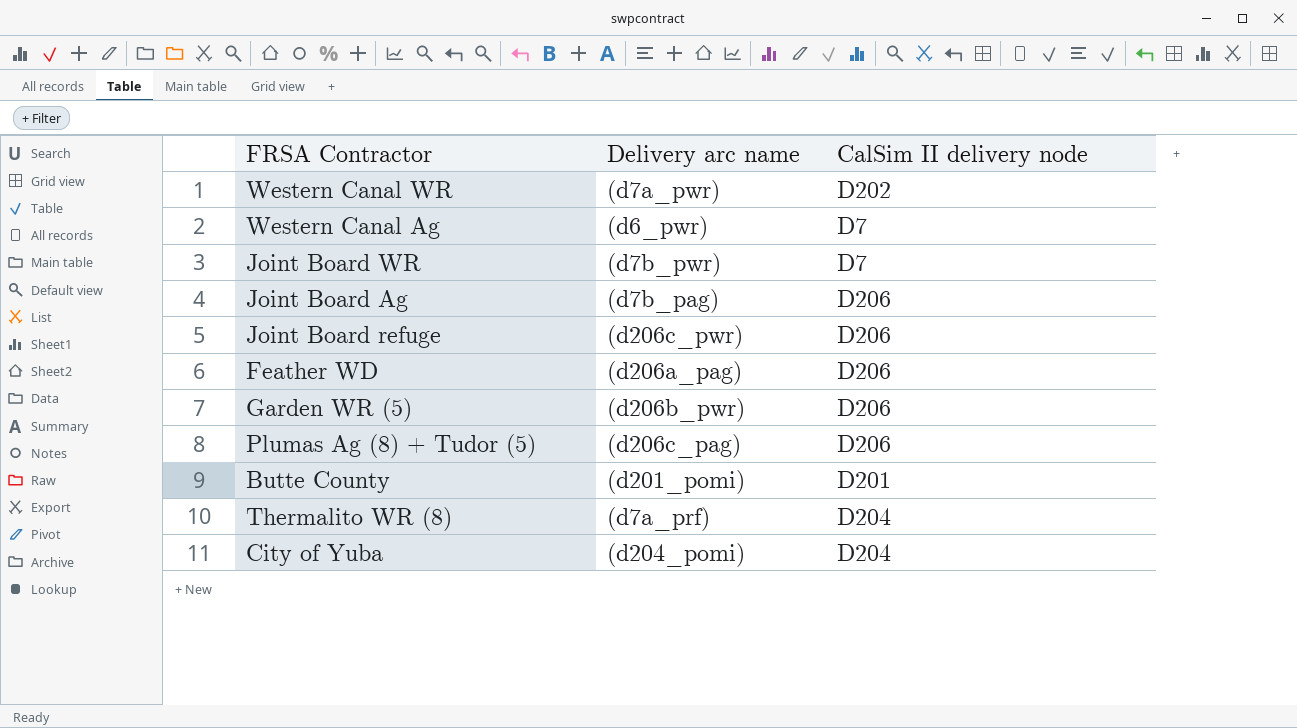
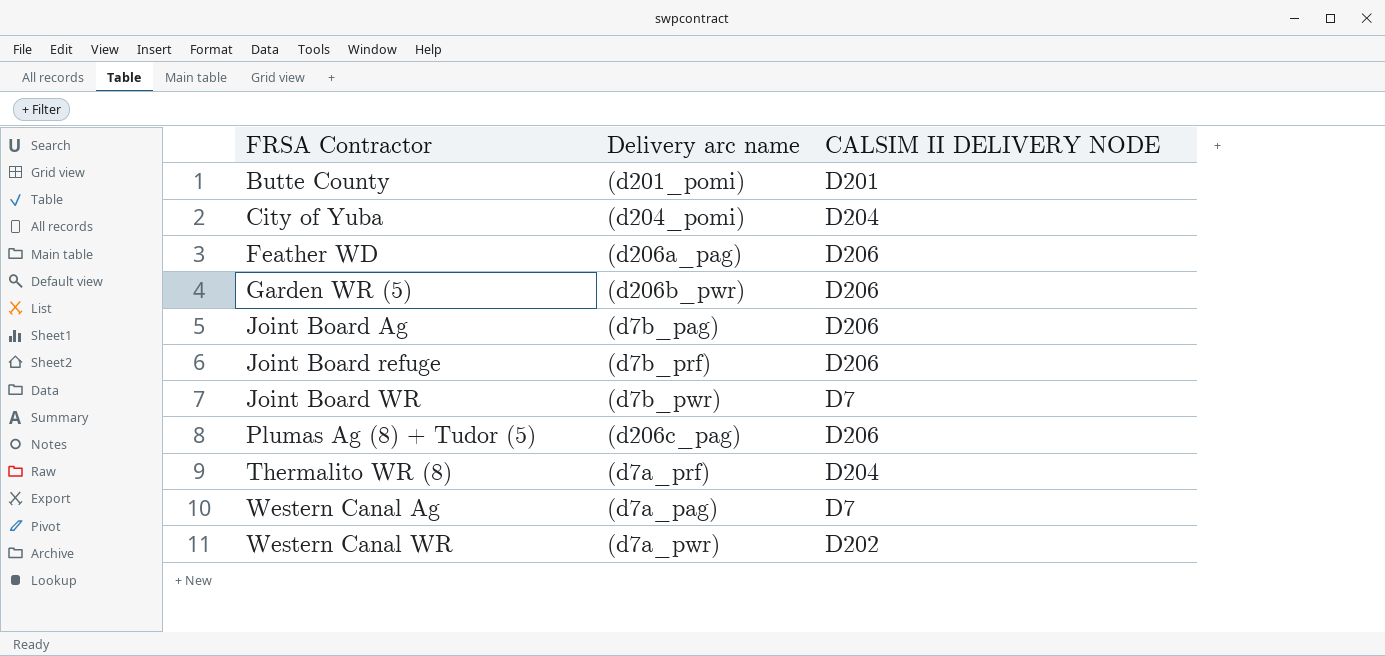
row order: none -> FRSA Contractor ascending
column name: CalSim II delivery node -> CALSIM II DELIVERY NODE
Joint Board refuge | Delivery arc name: (d206c_pwr) -> (d7b_prf)
Western Canal Ag | Delivery arc name: (d6_pwr) -> (d7a_pag)

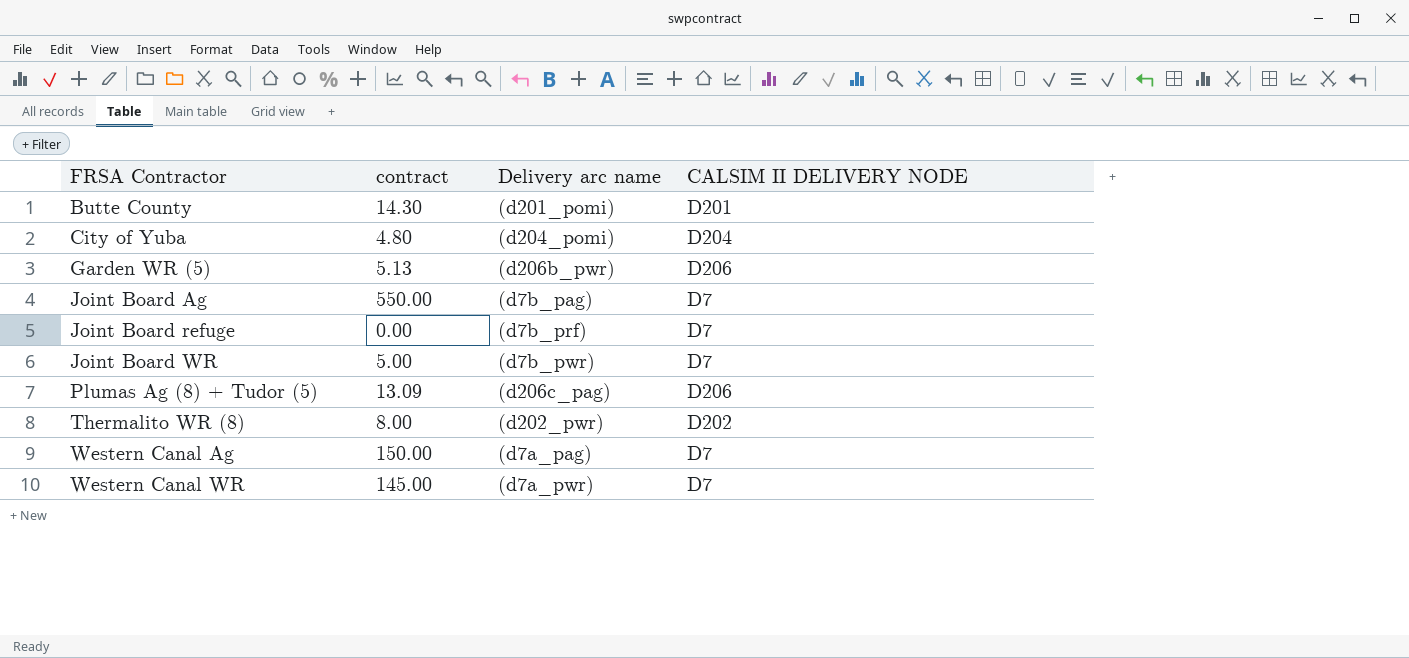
column contract | position: none -> 2
row Feather WD: (d206a_pag) | D206 -> none
Joint Board Ag | CALSIM II DELIVERY NODE: D206 -> D7
Joint Board refuge | CALSIM II DELIVERY NODE: D206 -> D7
Thermalito WR (8) | Delivery arc name: (d7a_prf) -> (d202_pwr)
Thermalito WR (8) | CALSIM II DELIVERY NODE: D204 -> D202
Western Canal WR | CALSIM II DELIVERY NODE: D202 -> D7

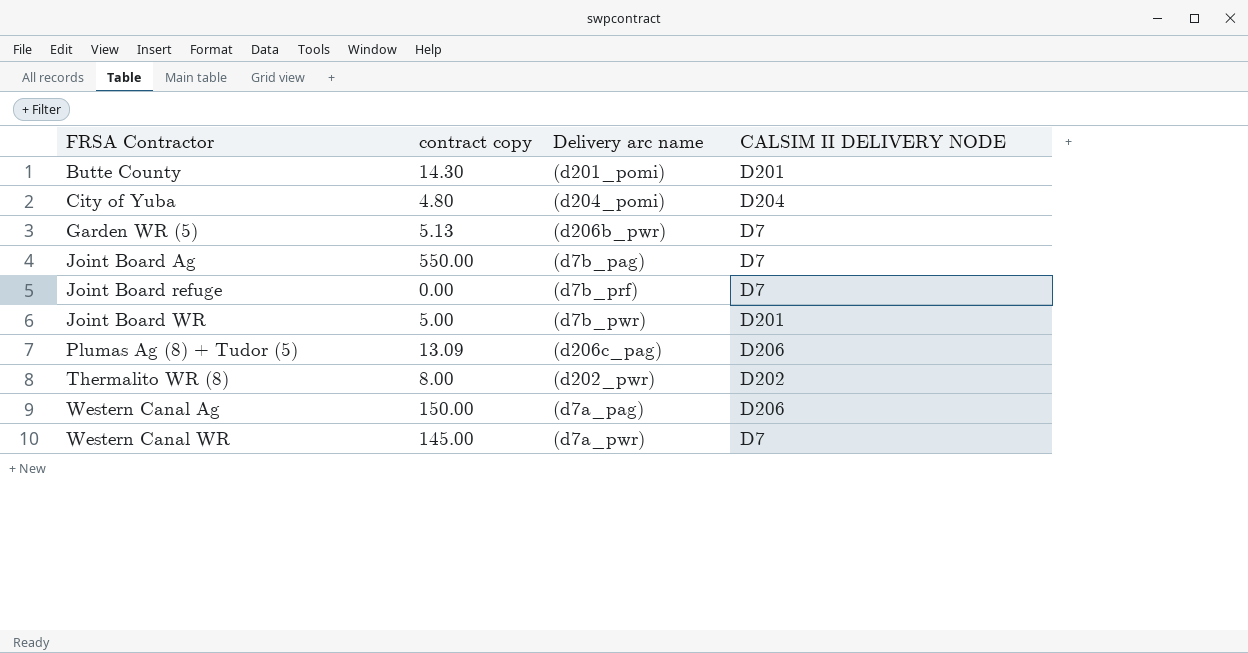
column name: contract -> contract copy
Garden WR (5) | CALSIM II DELIVERY NODE: D206 -> D7
Joint Board WR | CALSIM II DELIVERY NODE: D7 -> D201
Western Canal Ag | CALSIM II DELIVERY NODE: D7 -> D206

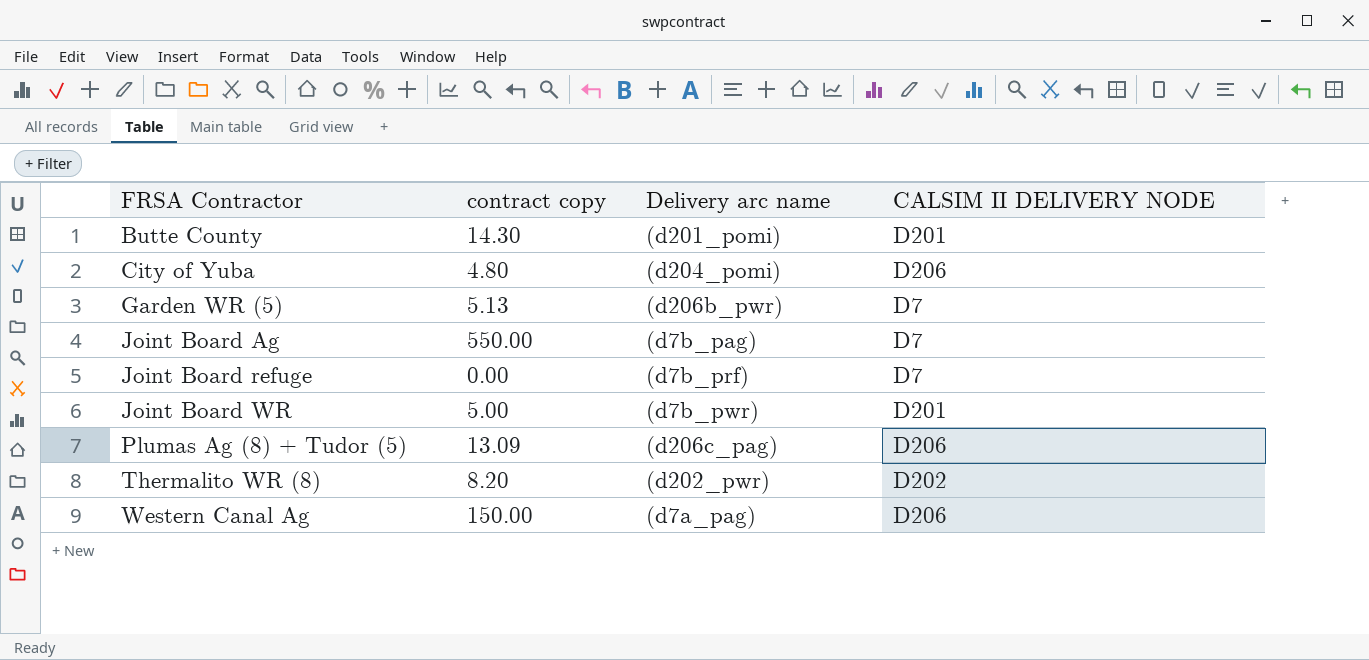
row Western Canal WR: 145.00 | (d7a_pwr) | D7 -> none
City of Yuba | CALSIM II DELIVERY NODE: D204 -> D206
Thermalito WR (8) | contract copy: 8.00 -> 8.20

